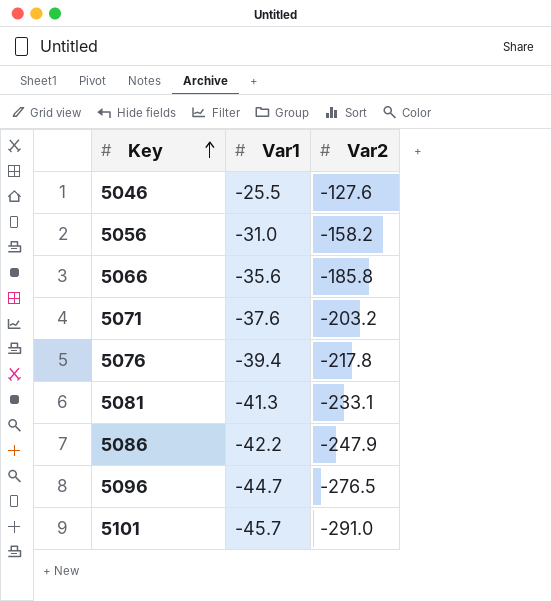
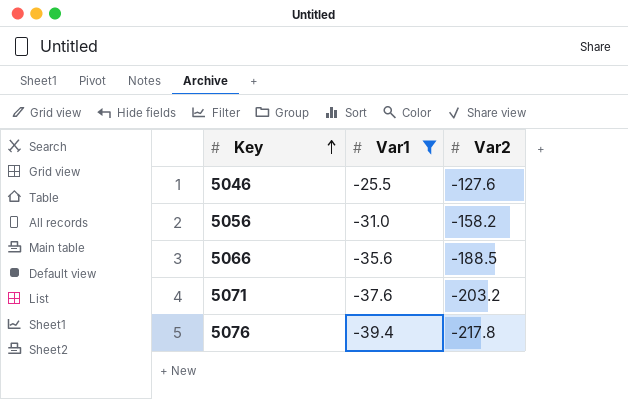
filter: none -> Var1 >= -39.4
5066 | Var2: -185.8 -> -188.5

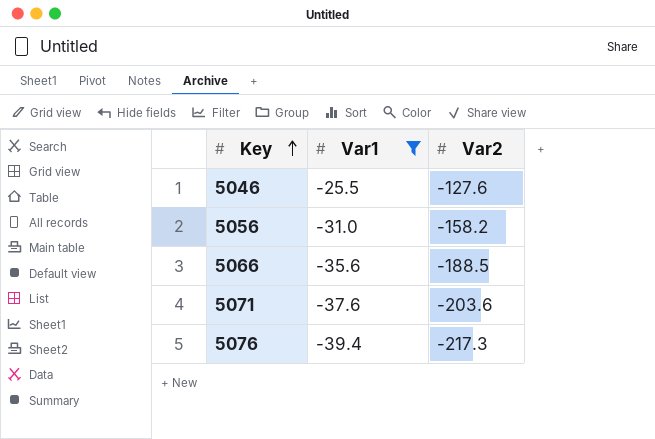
5071 | Var2: -203.2 -> -203.6
5076 | Var2: -217.8 -> -217.3

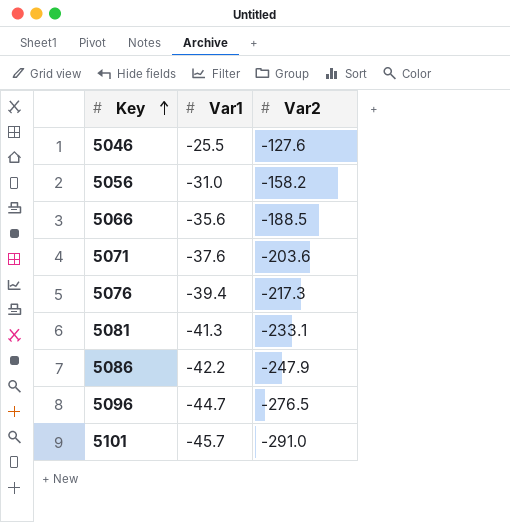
filter: Var1 >= -39.4 -> none

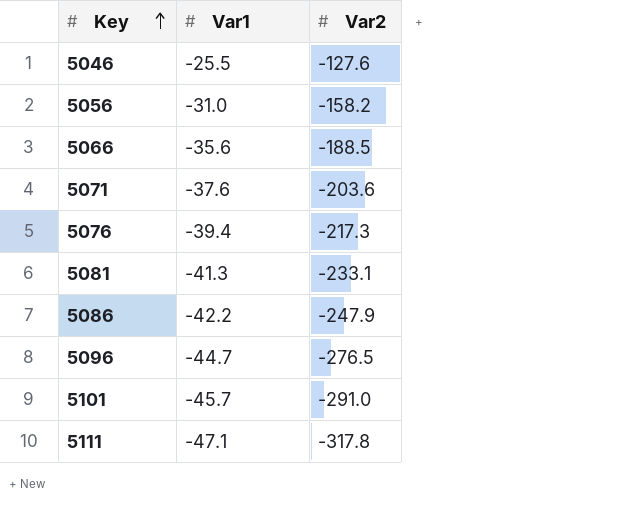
row 5111: none -> -47.1 | -317.8

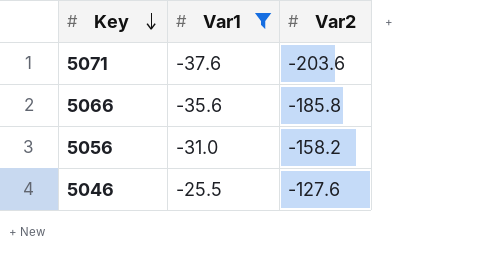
filter: none -> Var1 >= -37.6
row order: Key ascending -> Key descending
5066 | Var2: -188.5 -> -185.8

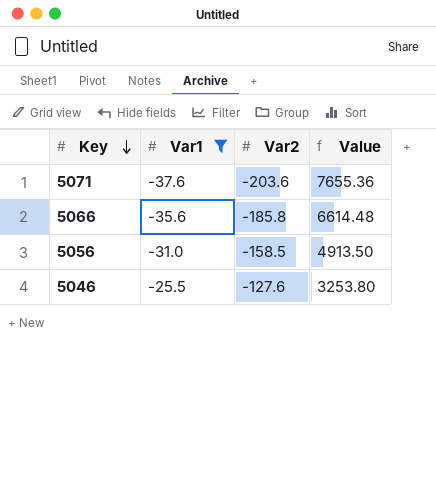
column Value | formula: none -> [Var1] * [Var2]
5056 | Var2: -158.2 -> -158.5

